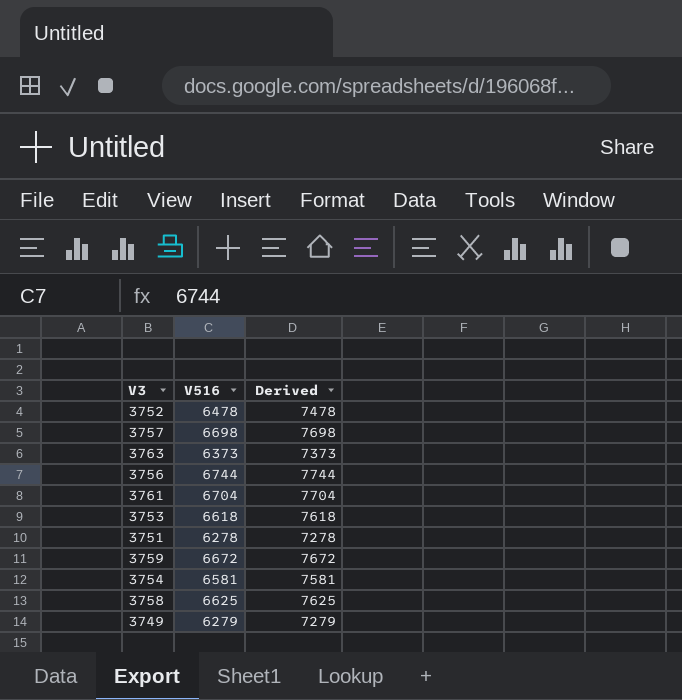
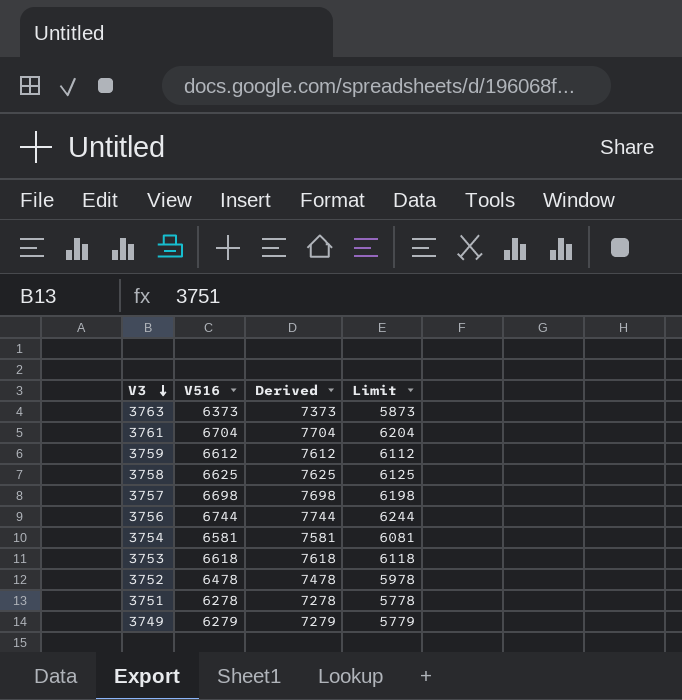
row order: none -> V3 descending
column Limit | formula: none -> [V516] - 500
3759 | V516: 6672 -> 6612
3759 | Derived: 7672 -> 7612

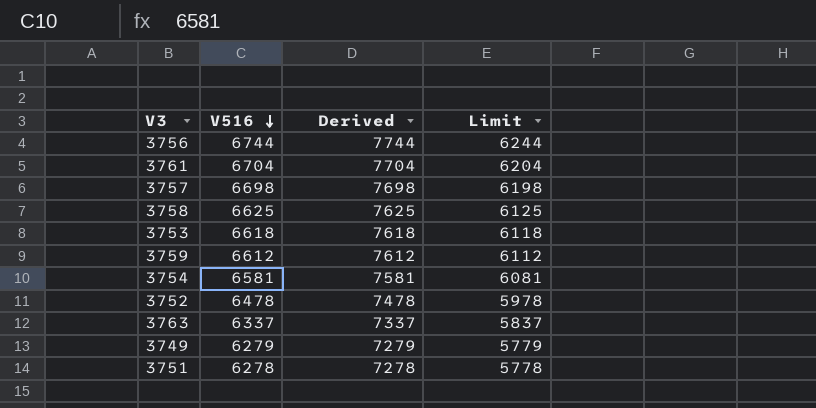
row order: V3 descending -> V516 descending
3763 | V516: 6373 -> 6337
3763 | Derived: 7373 -> 7337
3763 | Limit: 5873 -> 5837

